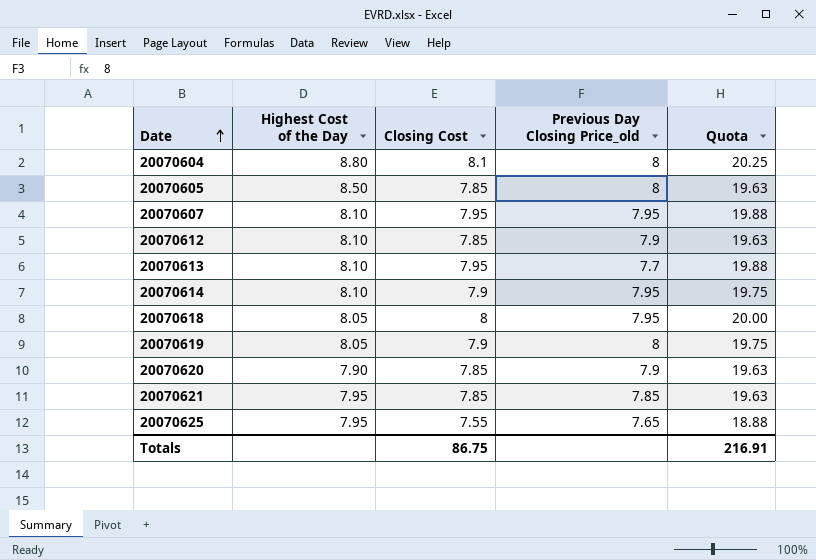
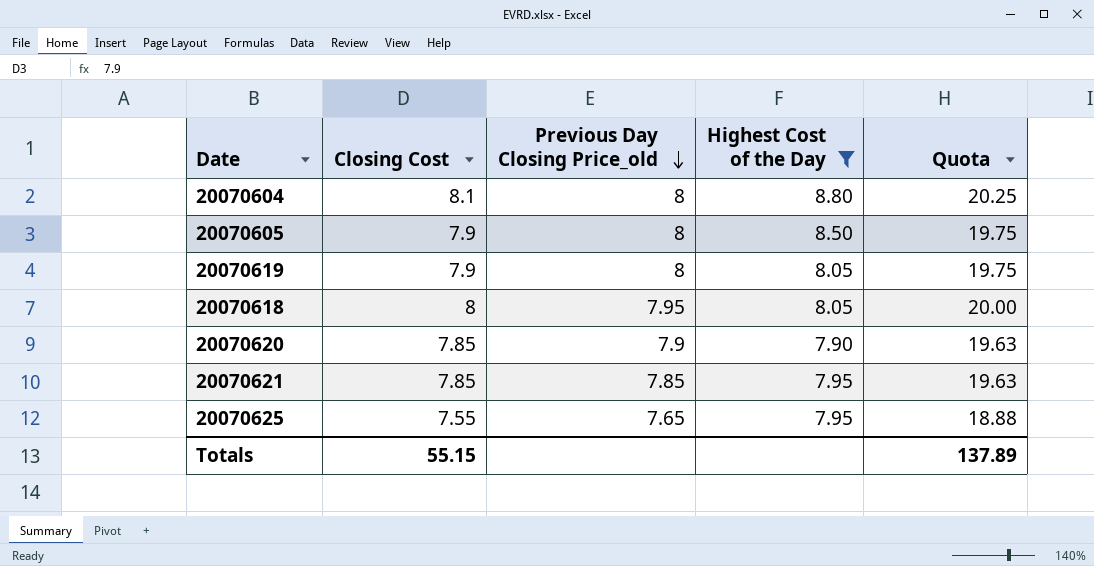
filter: none -> Highest Cost of the Day != 8.10
row order: Date ascending -> Previous Day Closing Price_old descending
column Highest Cost of the Day | position: 2 -> 4
20070605 | Closing Cost: 7.85 -> 7.9
20070605 | Quota: 19.63 -> 19.75
Totals | Closing Cost: 86.75 -> 55.15
Totals | Quota: 216.91 -> 137.89

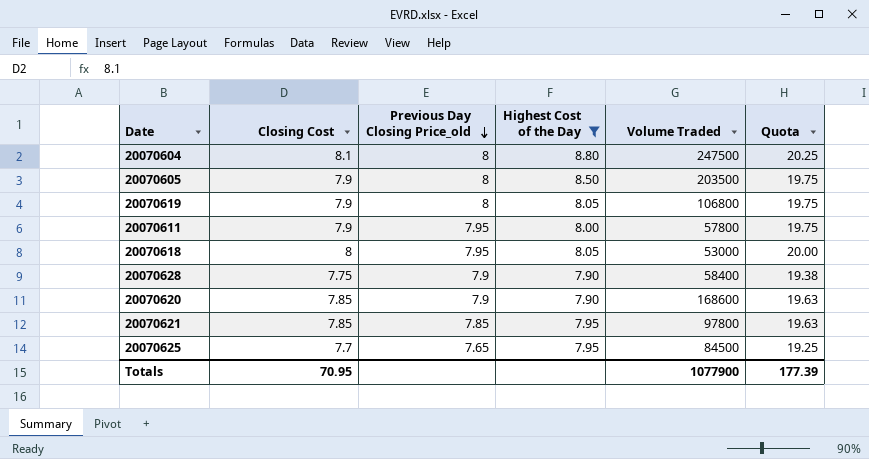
column Volume Traded | position: none -> 5
row 20070611: none -> 7.9 | 7.95 | 8.00 | 57800 | 19.75
row 20070628: none -> 7.75 | 7.9 | 7.90 | 58400 | 19.38
20070625 | Closing Cost: 7.55 -> 7.7
20070625 | Quota: 18.88 -> 19.25
Totals | Closing Cost: 55.15 -> 70.95
Totals | Quota: 137.89 -> 177.39

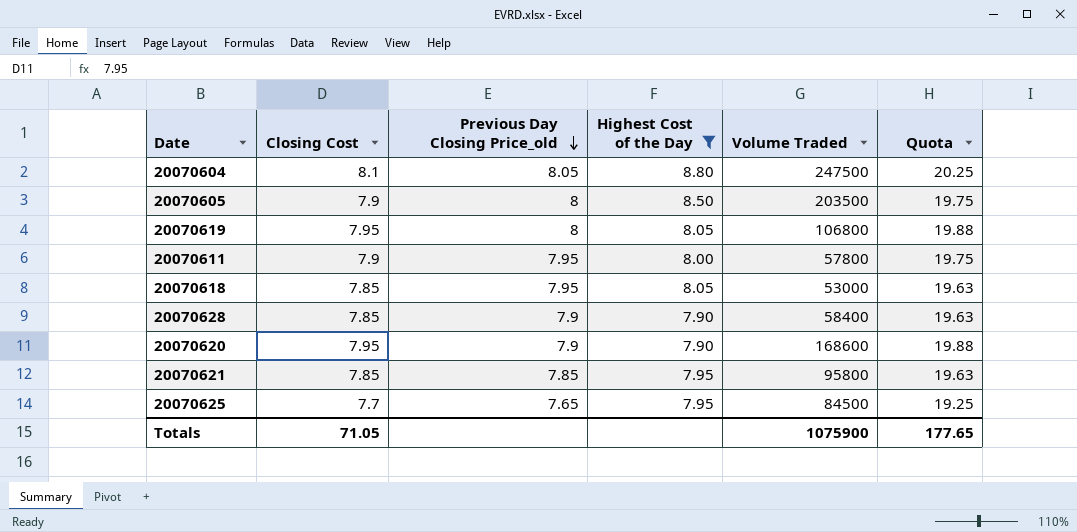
20070604 | Previous Day Closing Price_old: 8 -> 8.05
20070619 | Closing Cost: 7.9 -> 7.95
20070619 | Quota: 19.75 -> 19.88
20070618 | Closing Cost: 8 -> 7.85
20070618 | Quota: 20.00 -> 19.63
20070628 | Closing Cost: 7.75 -> 7.85
20070628 | Quota: 19.38 -> 19.63
20070620 | Closing Cost: 7.85 -> 7.95
20070620 | Quota: 19.63 -> 19.88
20070621 | Volume Traded: 97800 -> 95800
Totals | Closing Cost: 70.95 -> 71.05
Totals | Volume Traded: 1077900 -> 1075900
Totals | Quota: 177.39 -> 177.65

